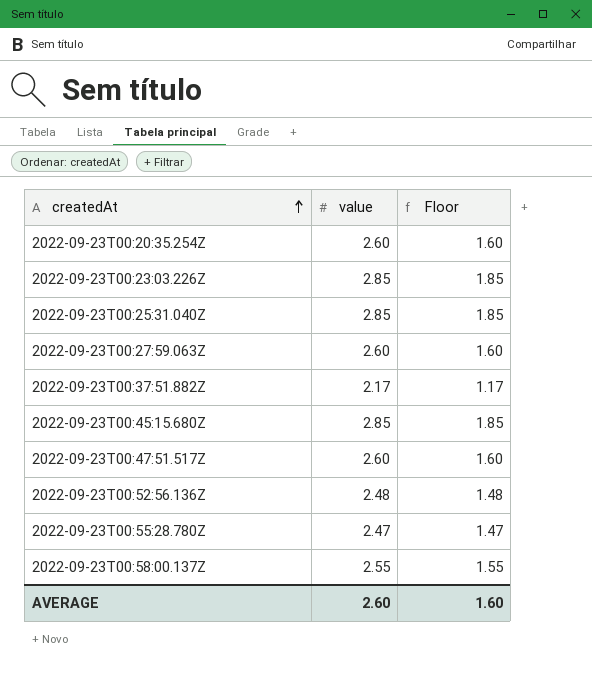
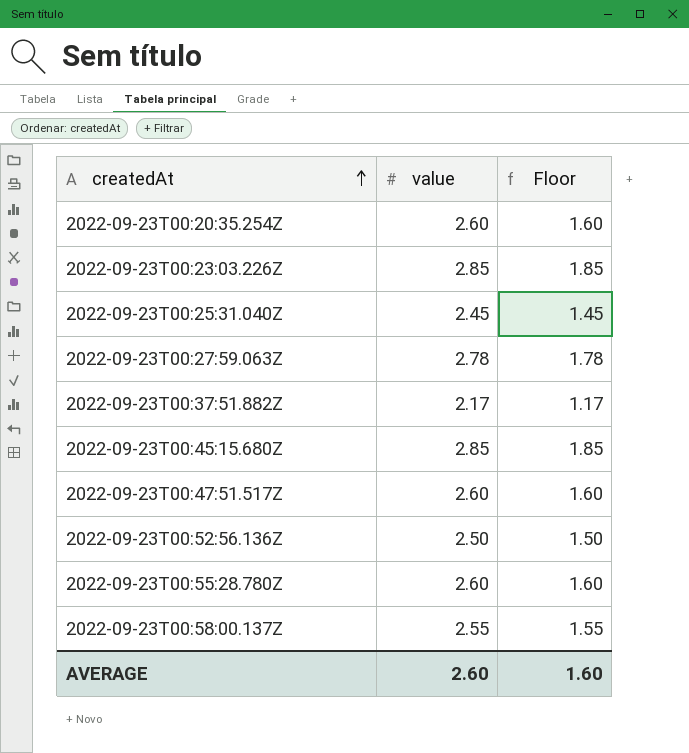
2022-09-23T00:25:31.040Z | value: 2.85 -> 2.45
2022-09-23T00:25:31.040Z | Floor: 1.85 -> 1.45
2022-09-23T00:27:59.063Z | value: 2.60 -> 2.78
2022-09-23T00:27:59.063Z | Floor: 1.60 -> 1.78
2022-09-23T00:52:56.136Z | value: 2.48 -> 2.50
2022-09-23T00:52:56.136Z | Floor: 1.48 -> 1.50
2022-09-23T00:55:28.780Z | value: 2.47 -> 2.60
2022-09-23T00:55:28.780Z | Floor: 1.47 -> 1.60

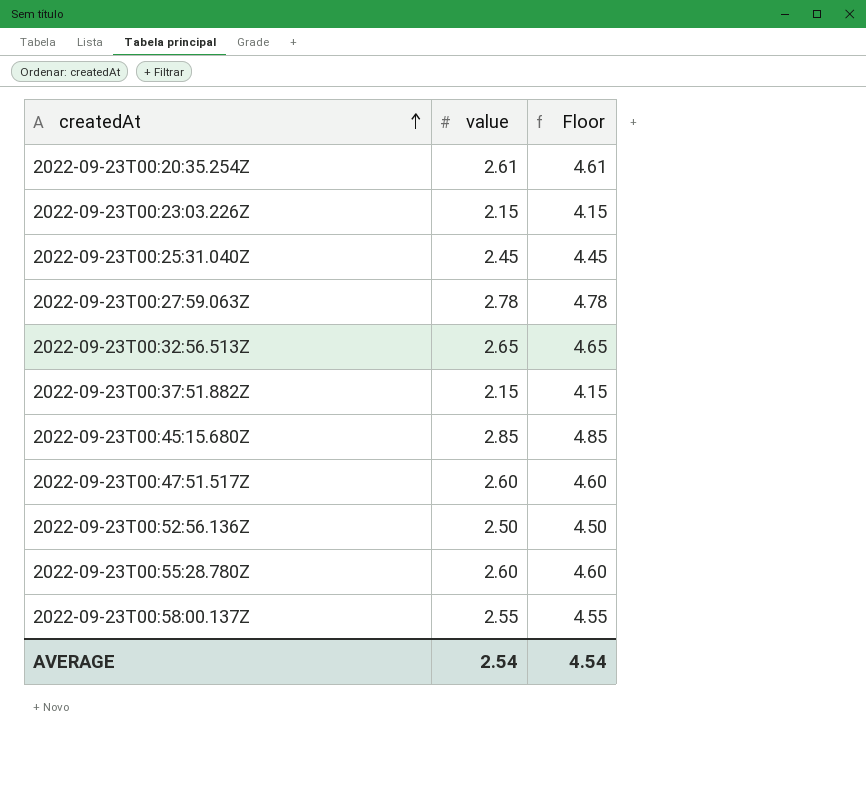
column Floor | formula: [value] - 1 -> [value] + 2
2022-09-23T00:20:35.254Z | value: 2.60 -> 2.61
2022-09-23T00:23:03.226Z | value: 2.85 -> 2.15
row 2022-09-23T00:32:56.513Z: none -> 2.65 | 4.65
2022-09-23T00:37:51.882Z | value: 2.17 -> 2.15
AVERAGE | value: 2.60 -> 2.54
AVERAGE | Floor: 1.60 -> 4.54

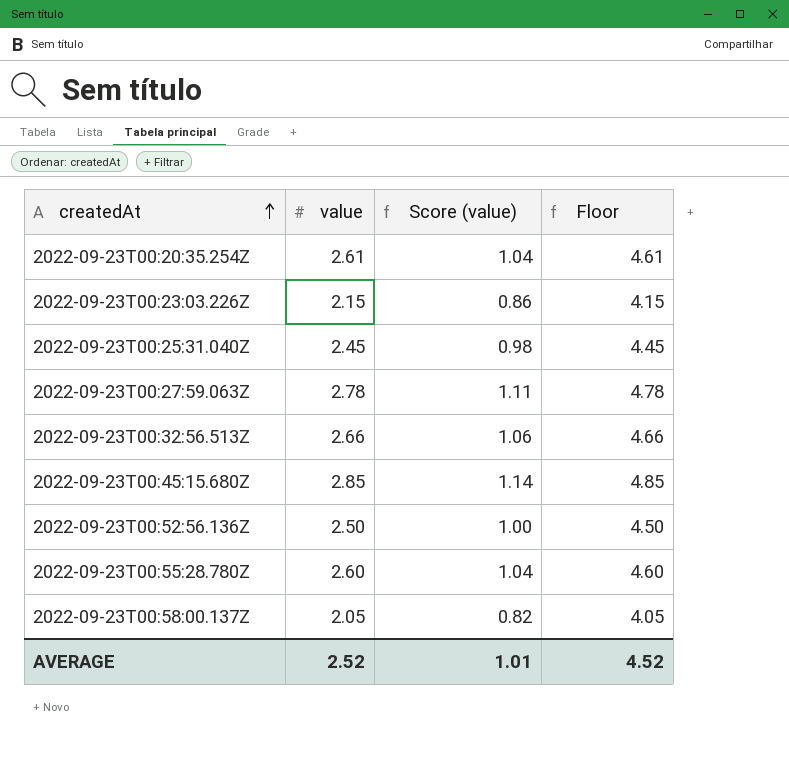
column Score (value) | formula: none -> [value] * 0.4
row 2022-09-23T00:37:51.882Z: 2.15 | 4.15 -> none
row 2022-09-23T00:47:51.517Z: 2.60 | 4.60 -> none
2022-09-23T00:32:56.513Z | value: 2.65 -> 2.66
2022-09-23T00:32:56.513Z | Floor: 4.65 -> 4.66
2022-09-23T00:58:00.137Z | value: 2.55 -> 2.05
2022-09-23T00:58:00.137Z | Floor: 4.55 -> 4.05
AVERAGE | value: 2.54 -> 2.52
AVERAGE | Floor: 4.54 -> 4.52

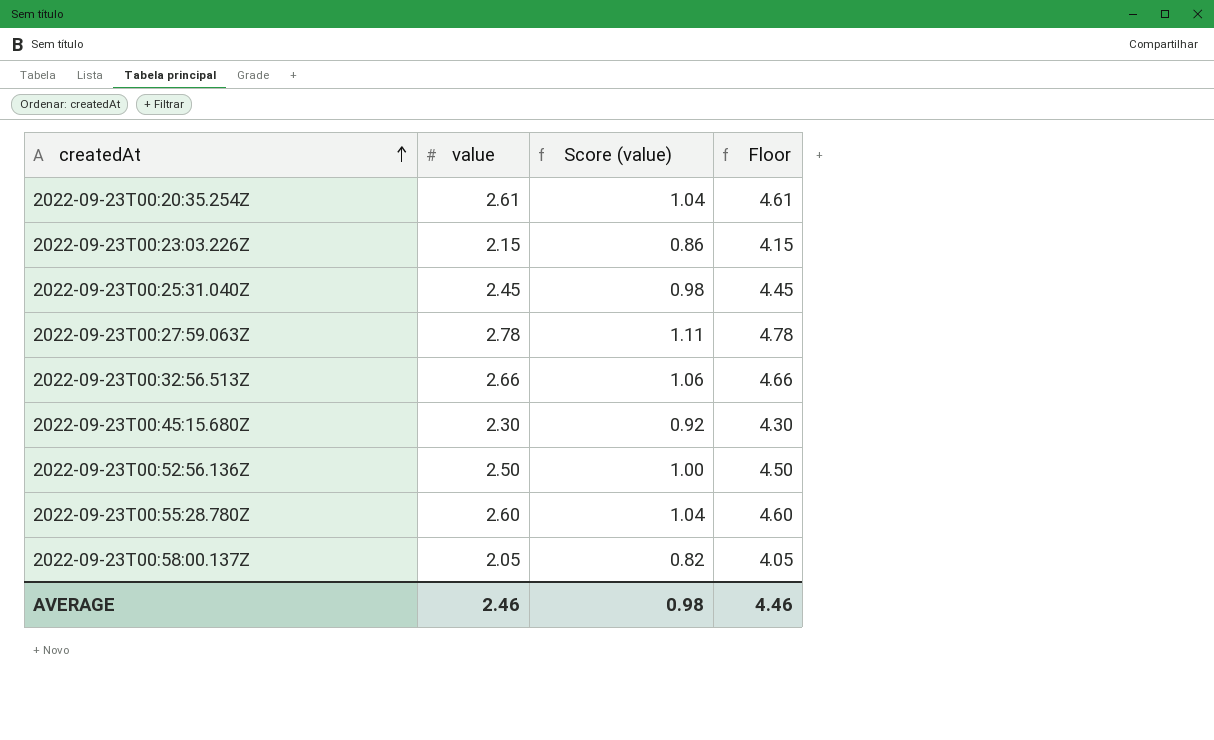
2022-09-23T00:45:15.680Z | value: 2.85 -> 2.30
2022-09-23T00:45:15.680Z | Score (value): 1.14 -> 0.92
2022-09-23T00:45:15.680Z | Floor: 4.85 -> 4.30
AVERAGE | value: 2.52 -> 2.46
AVERAGE | Score (value): 1.01 -> 0.98
AVERAGE | Floor: 4.52 -> 4.46

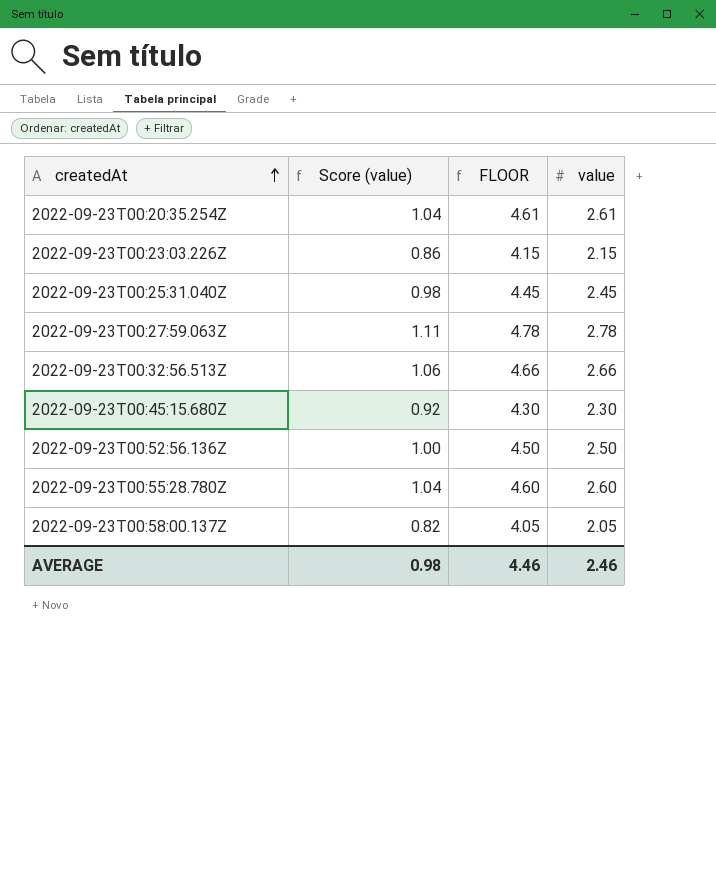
column name: Floor -> FLOOR
column value | position: 2 -> 4

